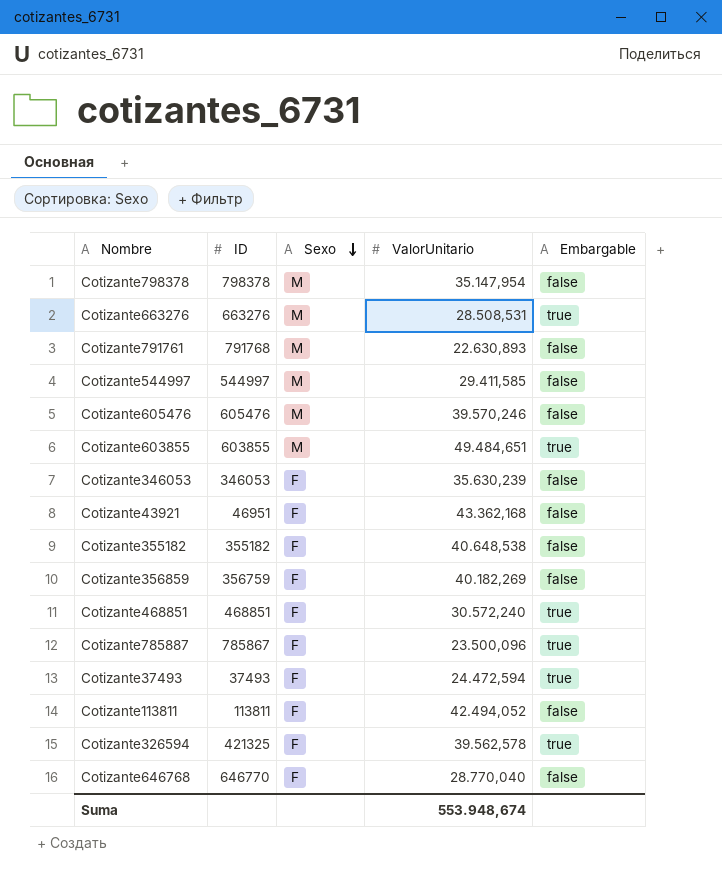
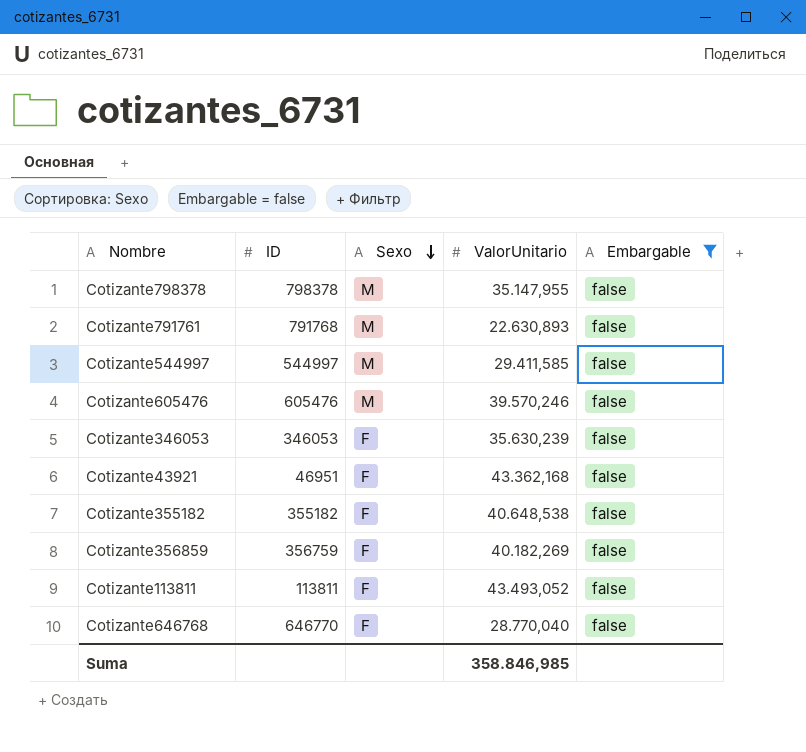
filter: none -> Embargable = false
Cotizante798378 | ValorUnitario: 35.147,954 -> 35.147,955
Cotizante113811 | ValorUnitario: 42.494,052 -> 43.493,052
Suma | ValorUnitario: 553.948,674 -> 358.846,985

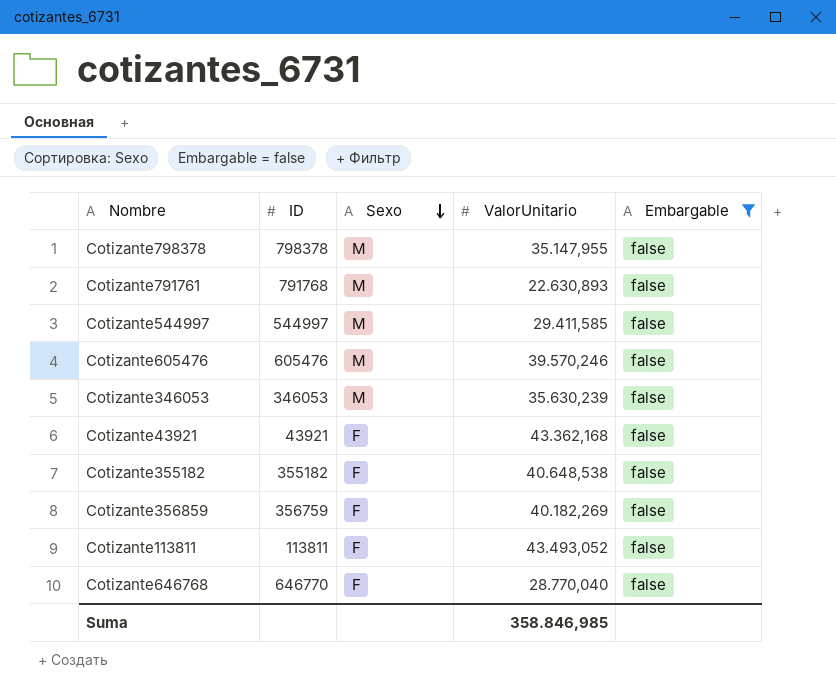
Cotizante346053 | Sexo: F -> M
Cotizante43921 | ID: 46951 -> 43921

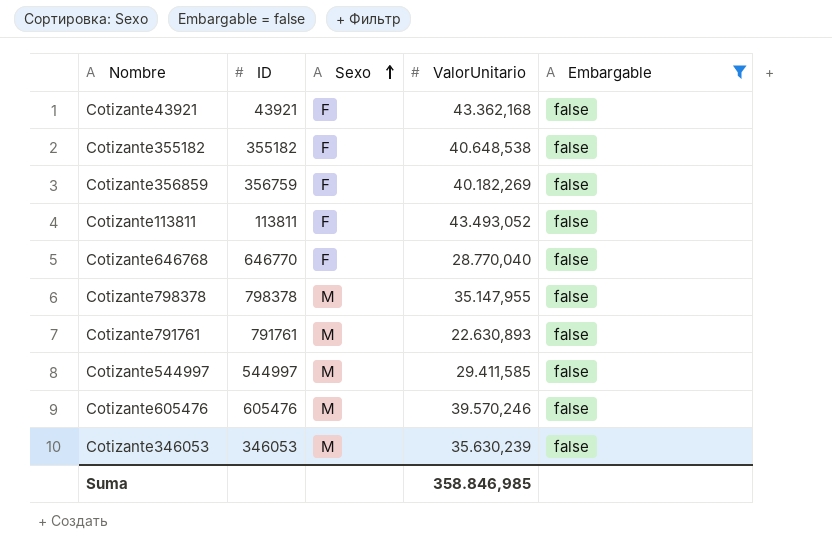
row order: Sexo descending -> Sexo ascending
Cotizante791761 | ID: 791768 -> 791761

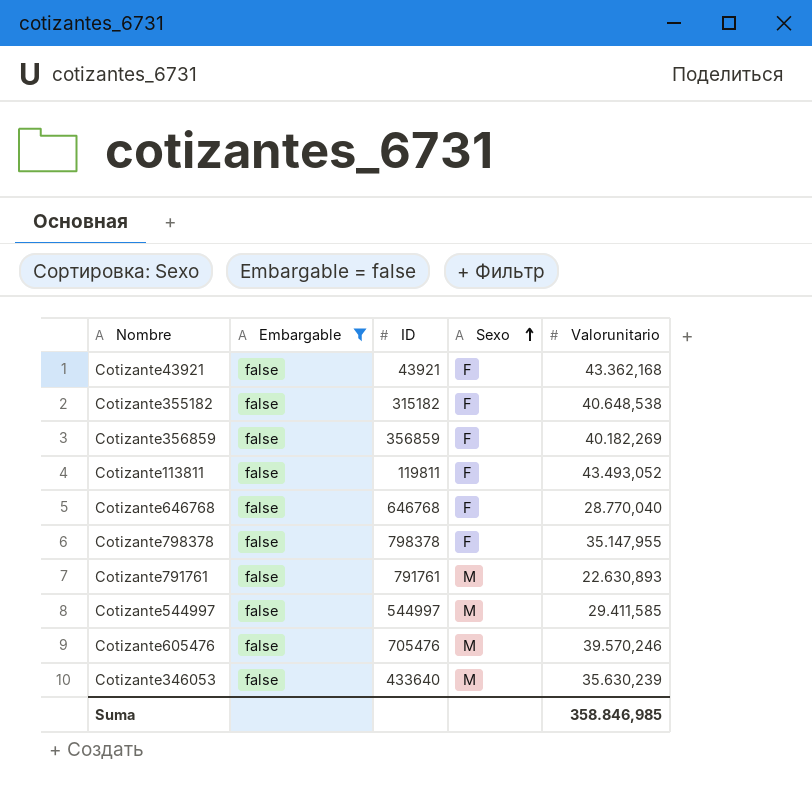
column Embargable | position: 5 -> 2
column name: ValorUnitario -> Valorunitario
Cotizante355182 | ID: 355182 -> 315182
Cotizante356859 | ID: 356759 -> 356859
Cotizante113811 | ID: 113811 -> 119811
Cotizante646768 | ID: 646770 -> 646768
Cotizante798378 | Sexo: M -> F
Cotizante605476 | ID: 605476 -> 705476
Cotizante346053 | ID: 346053 -> 433640

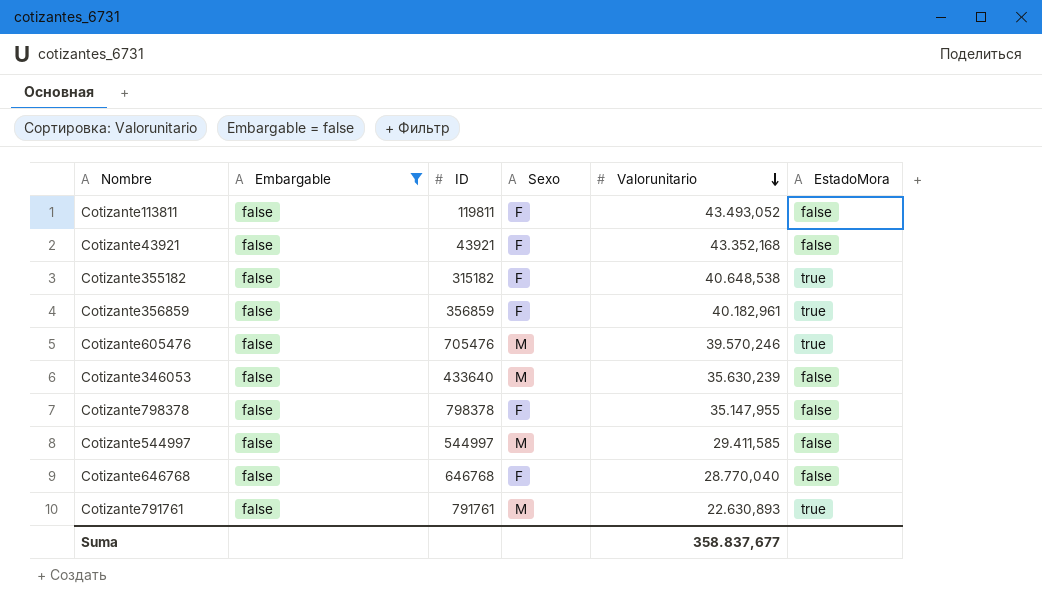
row order: Sexo ascending -> Valorunitario descending
column EstadoMora | position: none -> 6
Cotizante43921 | Valorunitario: 43.362,168 -> 43.352,168
Cotizante356859 | Valorunitario: 40.182,269 -> 40.182,961
Suma | Valorunitario: 358.846,985 -> 358.837,677

